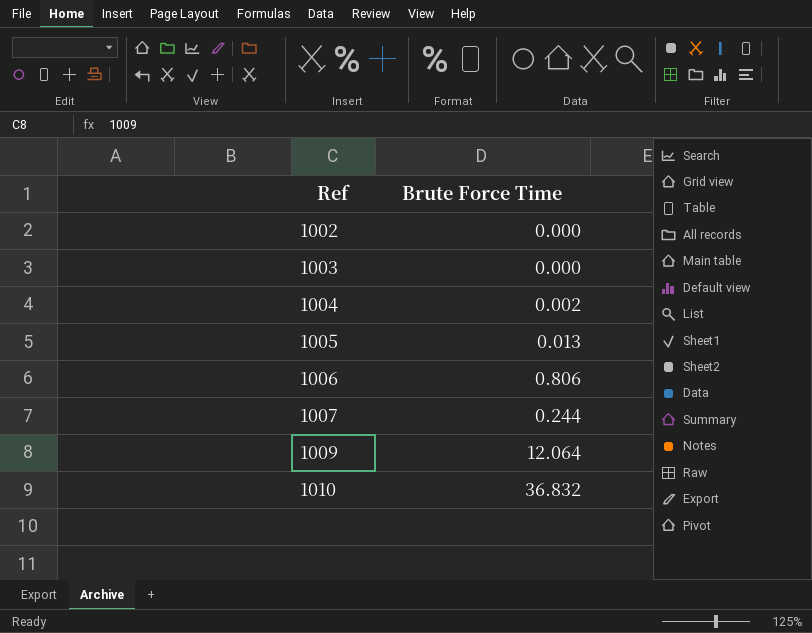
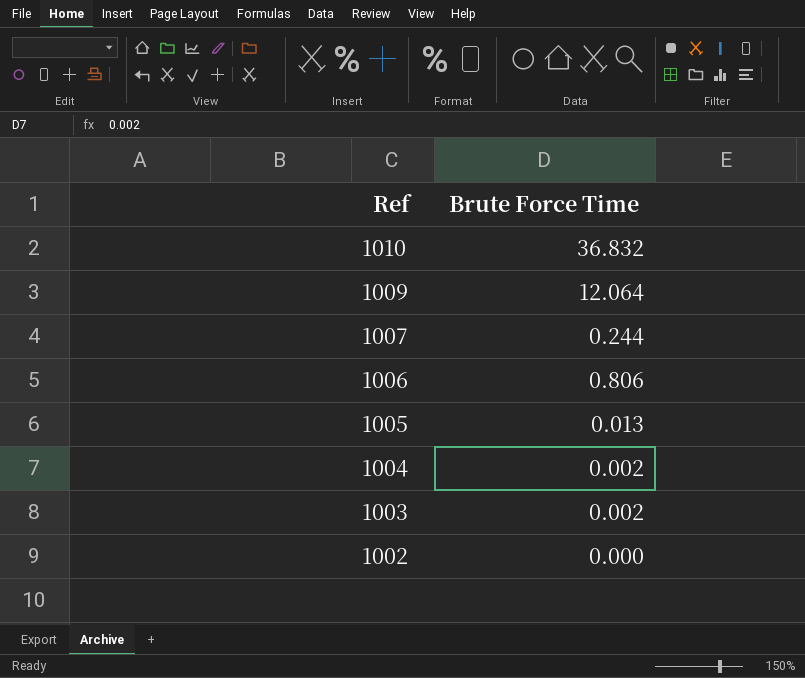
row order: Ref ascending -> Ref descending
1003 | Brute Force Time: 0.000 -> 0.002

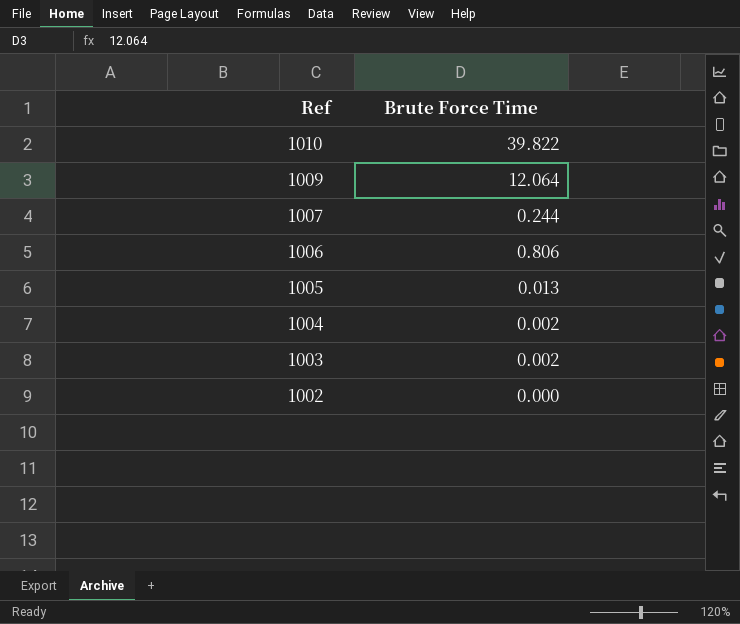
1010 | Brute Force Time: 36.832 -> 39.822

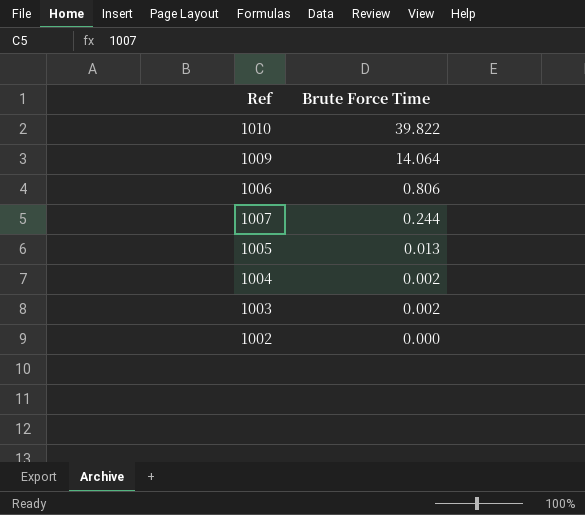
row order: Ref descending -> Brute Force Time descending
1009 | Brute Force Time: 12.064 -> 14.064

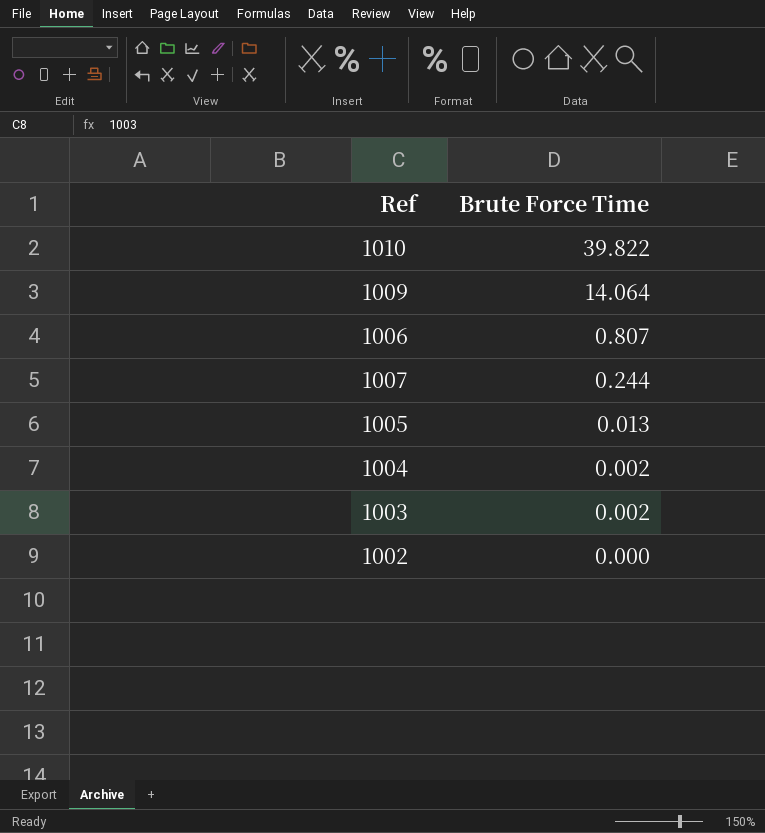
1006 | Brute Force Time: 0.806 -> 0.807

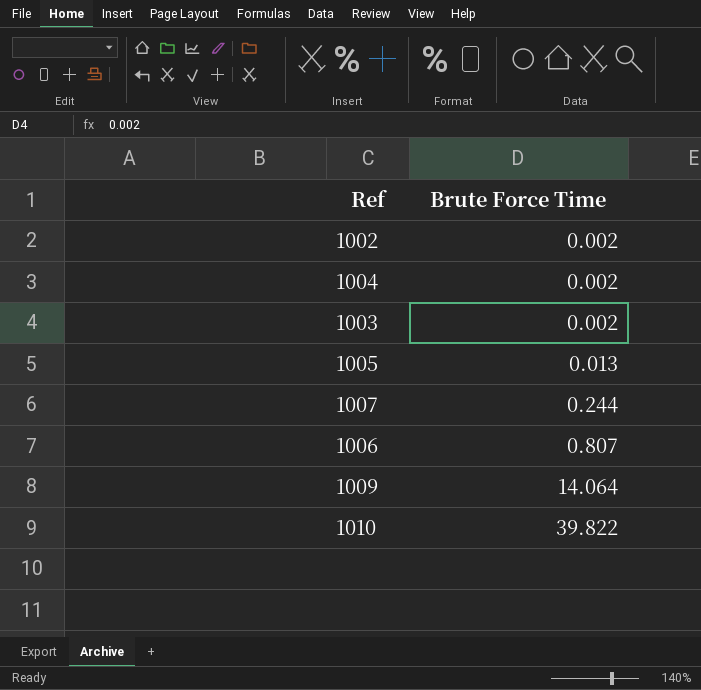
row order: Brute Force Time descending -> Brute Force Time ascending
1002 | Brute Force Time: 0.000 -> 0.002

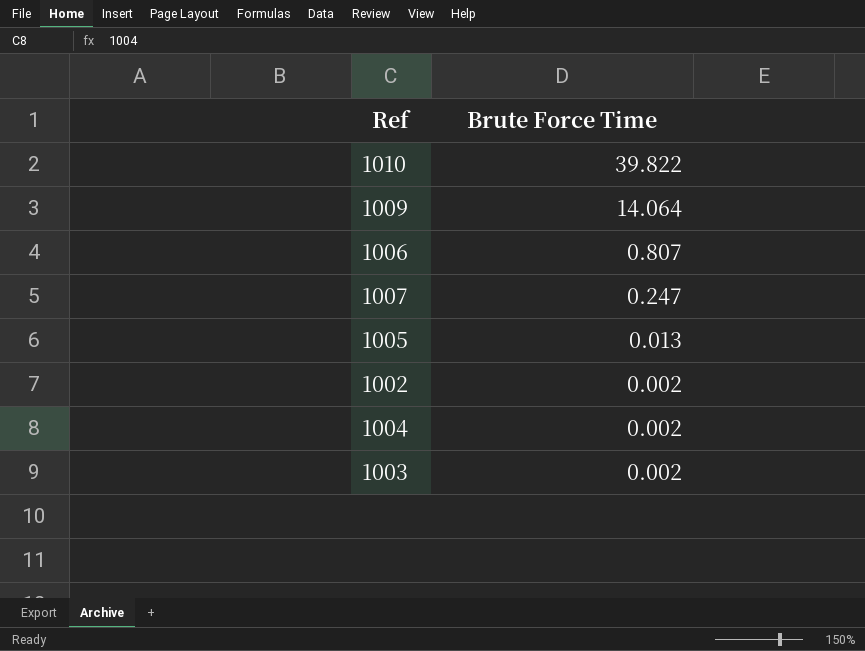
row order: Brute Force Time ascending -> Brute Force Time descending
1007 | Brute Force Time: 0.244 -> 0.247

